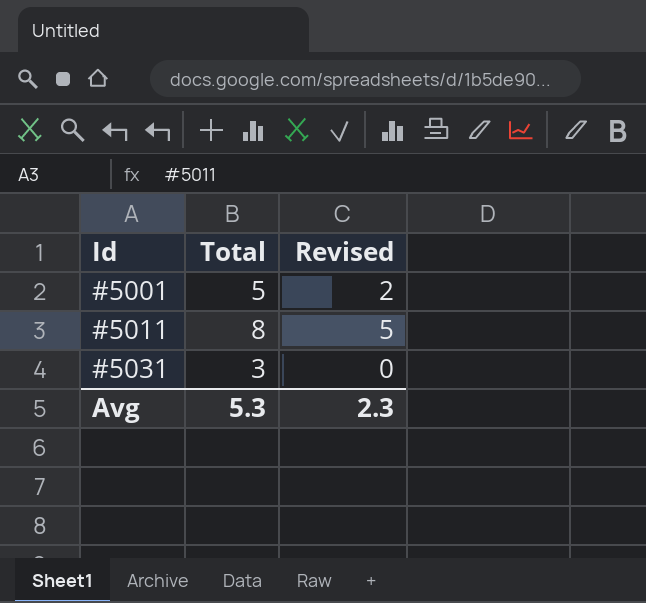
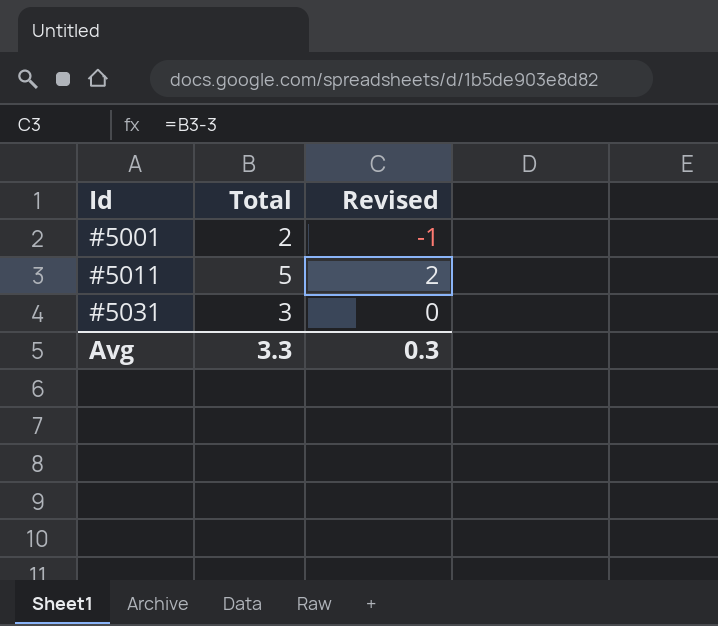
#5001 | Total: 5 -> 2
#5001 | Revised: 2 -> -1
#5011 | Total: 8 -> 5
#5011 | Revised: 5 -> 2
Avg | Total: 5.3 -> 3.3
Avg | Revised: 2.3 -> 0.3

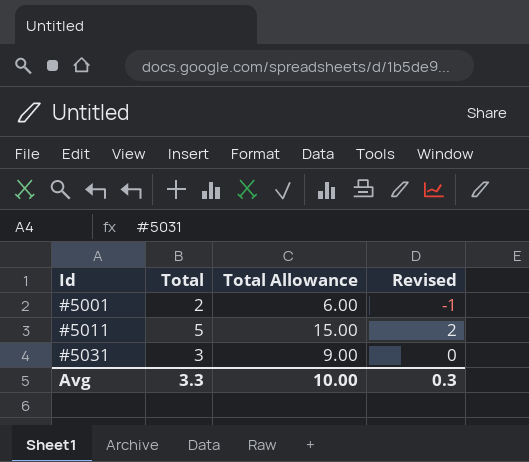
column Total Allowance | formula: none -> [Total] * 3

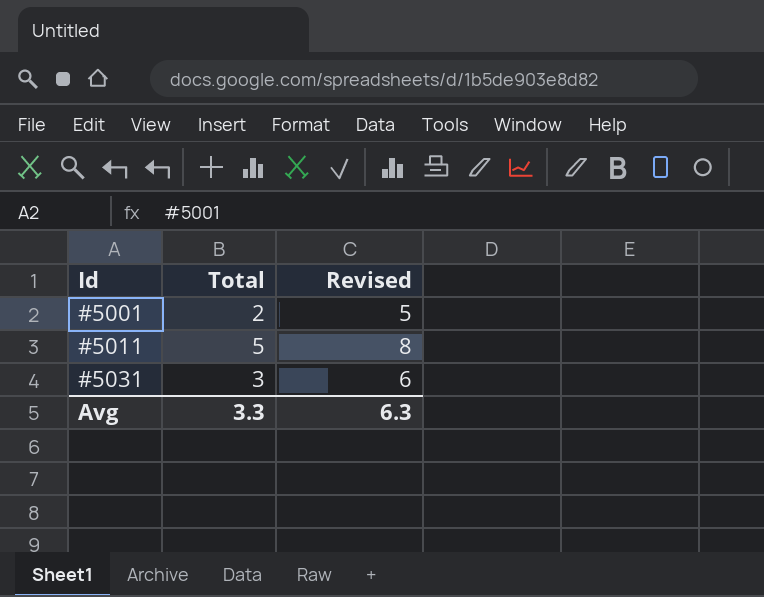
column Total Allowance | formula: [Total] * 3 -> none
column Revised | formula: [Total] - 3 -> [Total] + 3
Avg | Revised: 0.3 -> 6.3

